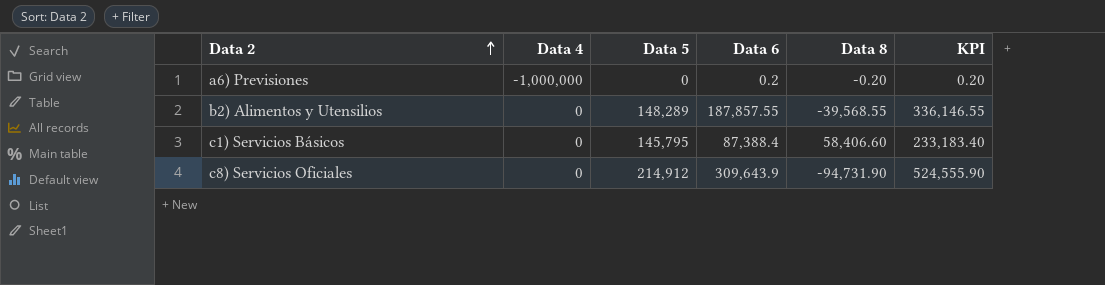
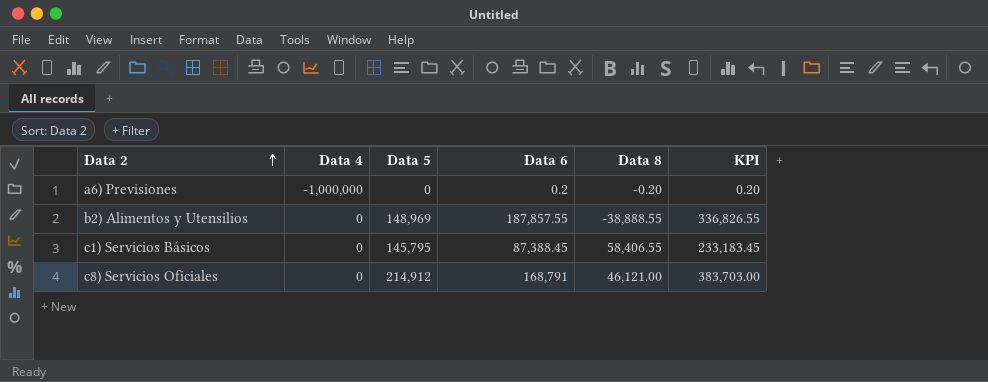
b2) Alimentos y Utensilios | Data 5: 148,289 -> 148,969
b2) Alimentos y Utensilios | Data 8: -39,568.55 -> -38,888.55
b2) Alimentos y Utensilios | KPI: 336,146.55 -> 336,826.55
c1) Servicios Básicos | Data 6: 87,388.4 -> 87,388.45
c1) Servicios Básicos | Data 8: 58,406.60 -> 58,406.55
c1) Servicios Básicos | KPI: 233,183.40 -> 233,183.45
c8) Servicios Oficiales | Data 6: 309,643.9 -> 168,791
c8) Servicios Oficiales | Data 8: -94,731.90 -> 46,121.00
c8) Servicios Oficiales | KPI: 524,555.90 -> 383,703.00

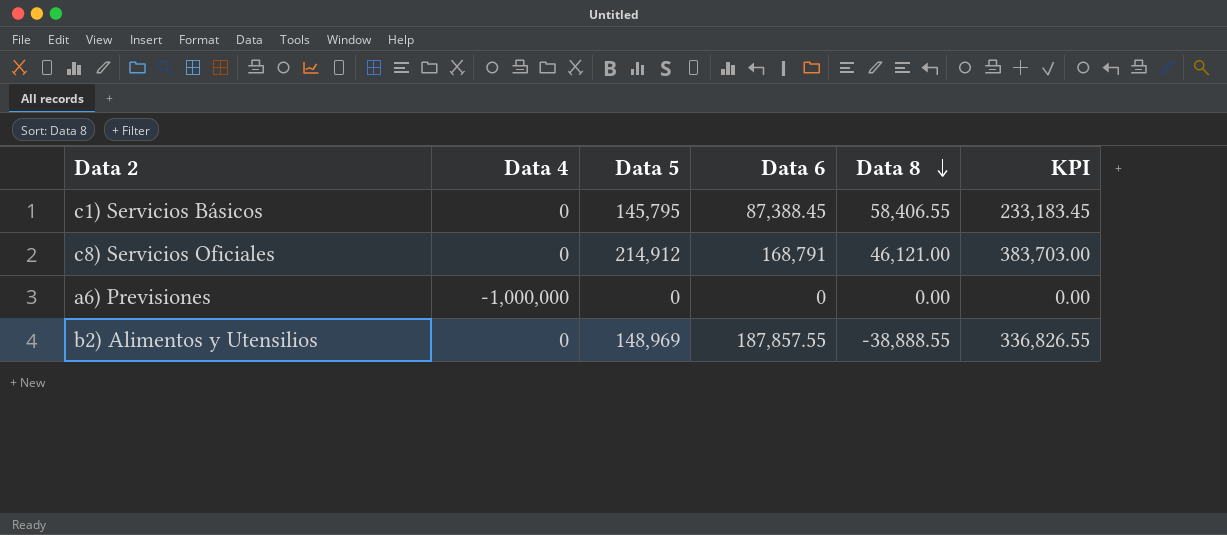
row order: Data 2 ascending -> Data 8 descending
a6) Previsiones | Data 6: 0.2 -> 0
a6) Previsiones | Data 8: -0.20 -> 0.00
a6) Previsiones | KPI: 0.20 -> 0.00

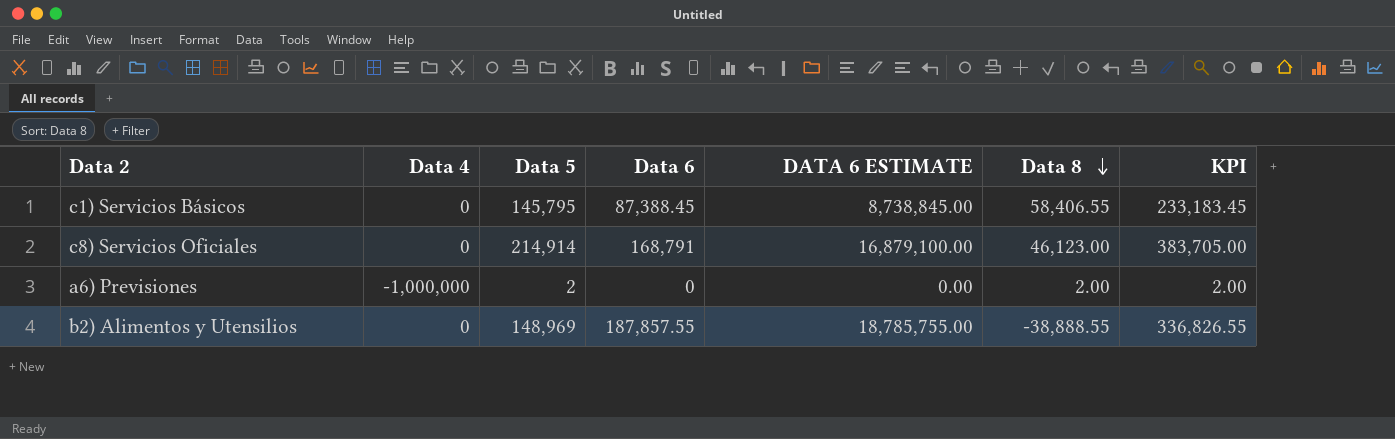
column DATA 6 ESTIMATE | formula: none -> [Data 6] * 100
c8) Servicios Oficiales | Data 5: 214,912 -> 214,914
c8) Servicios Oficiales | Data 8: 46,121.00 -> 46,123.00
c8) Servicios Oficiales | KPI: 383,703.00 -> 383,705.00
a6) Previsiones | Data 5: 0 -> 2
a6) Previsiones | Data 8: 0.00 -> 2.00
a6) Previsiones | KPI: 0.00 -> 2.00

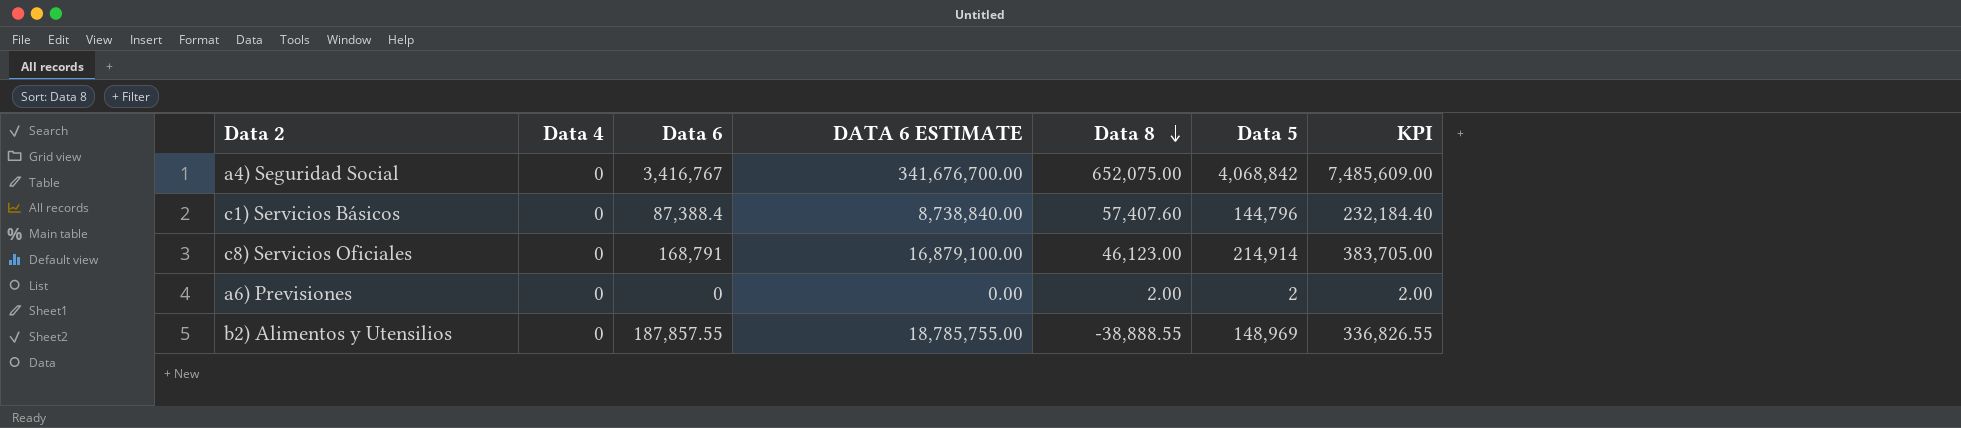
column Data 5 | position: 3 -> 6
row a4) Seguridad Social: none -> 0 | 3,416,767 | 341,676,700.00 | 652,075.00 | 4,068,842 | 7,485,609.00
c1) Servicios Básicos | Data 6: 87,388.45 -> 87,388.4
c1) Servicios Básicos | DATA 6 ESTIMATE: 8,738,845.00 -> 8,738,840.00
c1) Servicios Básicos | Data 8: 58,406.55 -> 57,407.60
c1) Servicios Básicos | Data 5: 145,795 -> 144,796
c1) Servicios Básicos | KPI: 233,183.45 -> 232,184.40
a6) Previsiones | Data 4: -1,000,000 -> 0

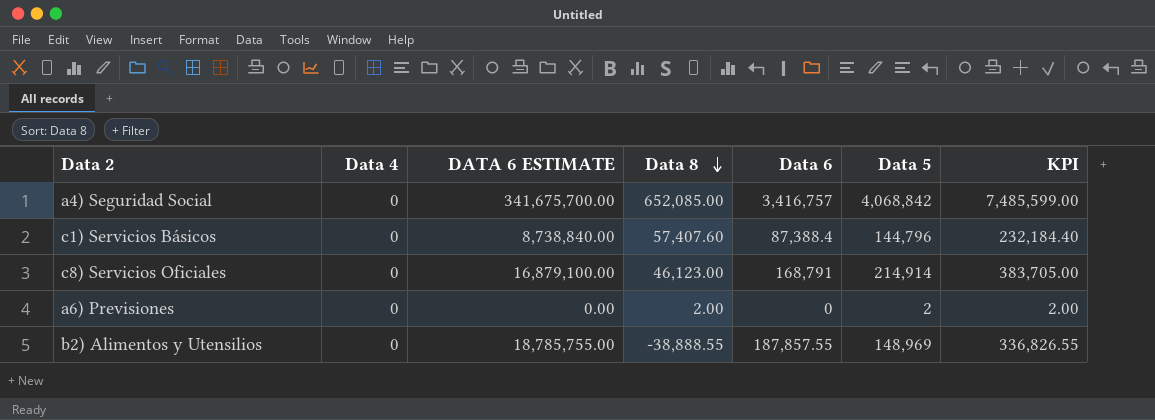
column Data 6 | position: 3 -> 5
a4) Seguridad Social | DATA 6 ESTIMATE: 341,676,700.00 -> 341,675,700.00
a4) Seguridad Social | Data 8: 652,075.00 -> 652,085.00
a4) Seguridad Social | Data 6: 3,416,767 -> 3,416,757
a4) Seguridad Social | KPI: 7,485,609.00 -> 7,485,599.00

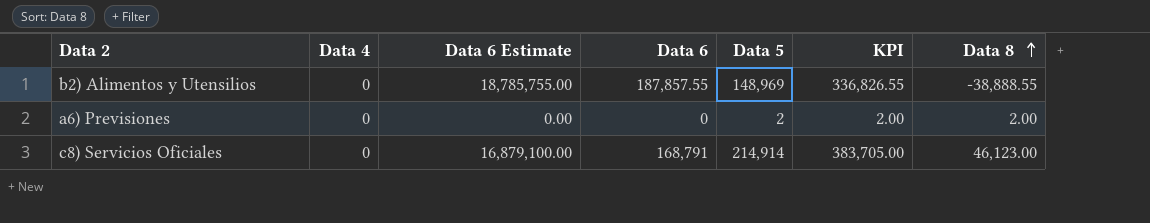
row order: Data 8 descending -> Data 8 ascending
column name: DATA 6 ESTIMATE -> Data 6 Estimate
column Data 8 | position: 4 -> 7
row a4) Seguridad Social: 0 | 341,675,700.00 | 652,085.00 | 3,416,757 | 4,068,842 | 7,485,599.00 -> none
row c1) Servicios Básicos: 0 | 8,738,840.00 | 57,407.60 | 87,388.4 | 144,796 | 232,184.40 -> none

